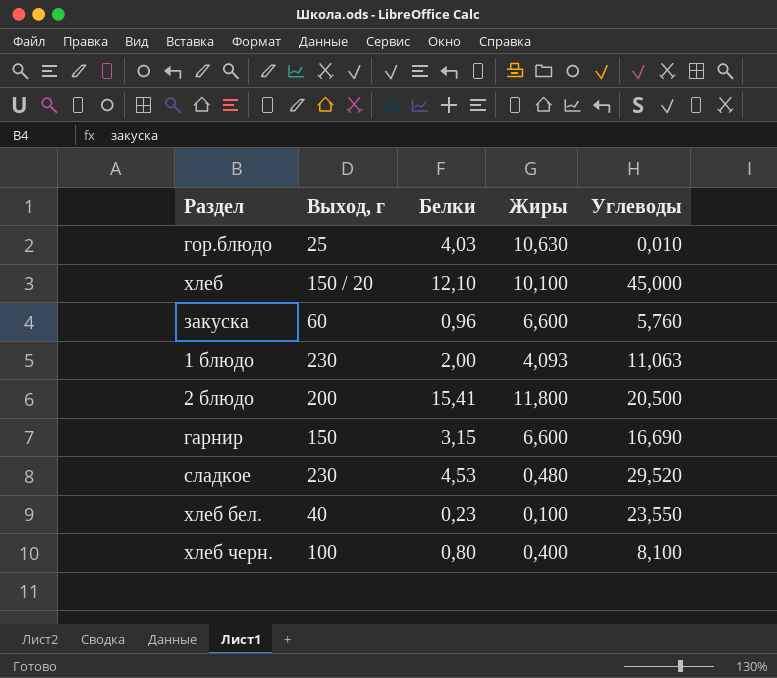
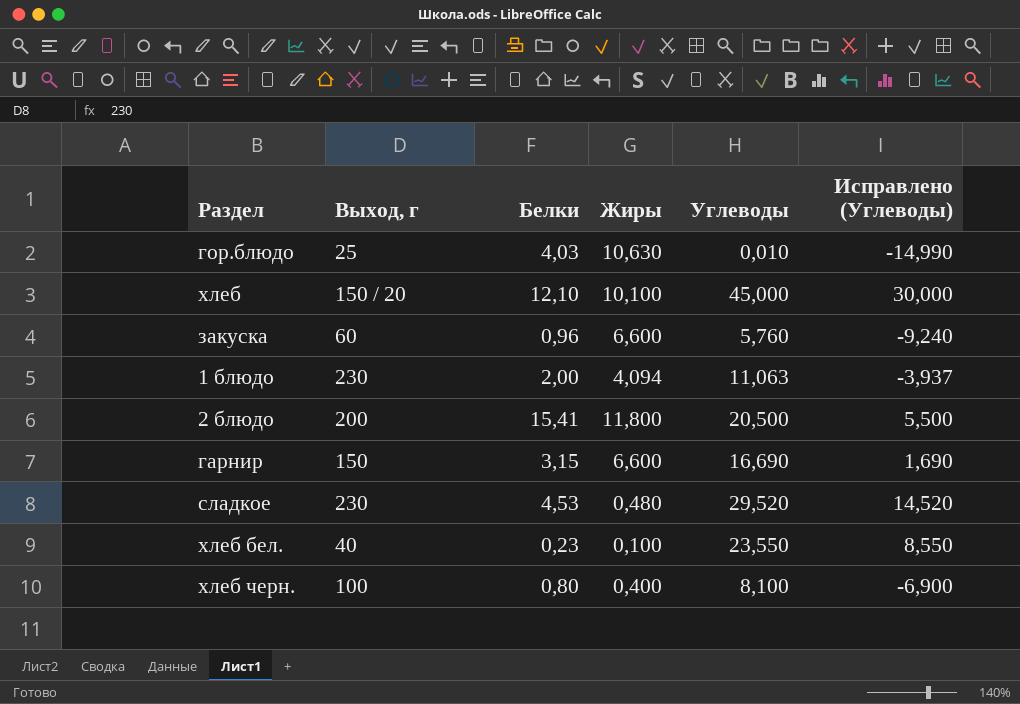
column Исправлено (Углеводы) | formula: none -> [Углеводы] - 15
1 блюдо | Жиры: 4,093 -> 4,094

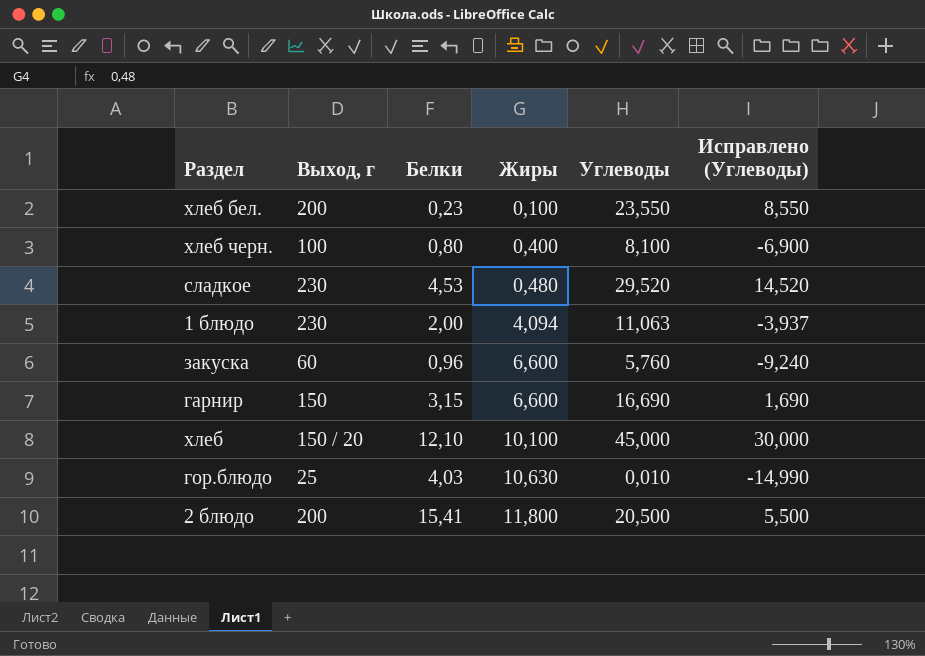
row order: none -> Жиры ascending
хлеб бел. | Выход, г: 40 -> 200

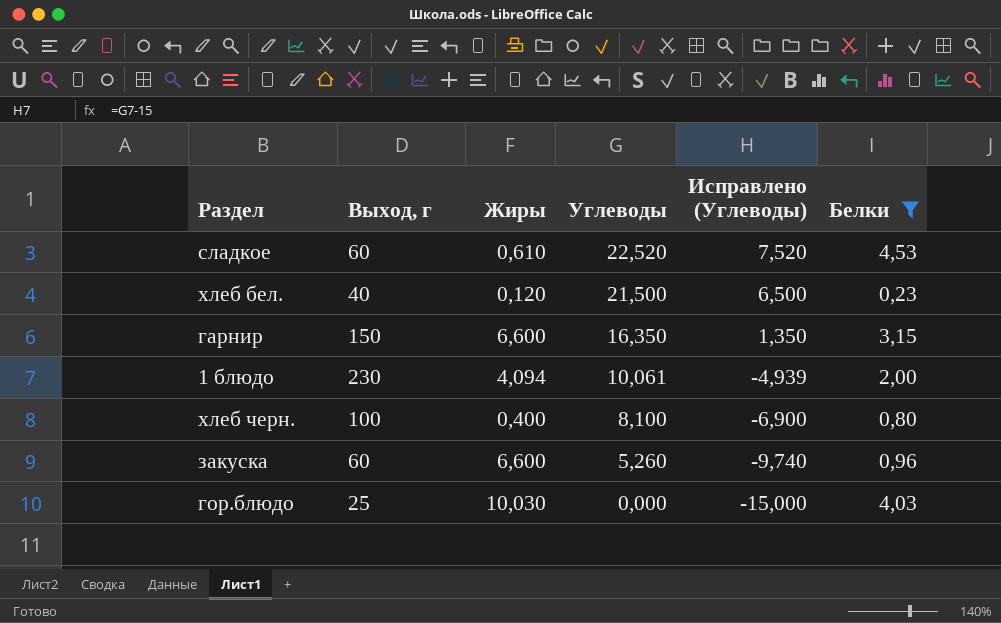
filter: none -> Белки <= 4,53
row order: Жиры ascending -> Углеводы descending
column Белки | position: 3 -> 6
сладкое | Выход, г: 230 -> 60
сладкое | Жиры: 0,480 -> 0,610
сладкое | Углеводы: 29,520 -> 22,520
сладкое | Исправлено (Углеводы): 14,520 -> 7,520
хлеб бел. | Выход, г: 200 -> 40
хлеб бел. | Жиры: 0,100 -> 0,120
хлеб бел. | Углеводы: 23,550 -> 21,500
хлеб бел. | Исправлено (Углеводы): 8,550 -> 6,500
гарнир | Углеводы: 16,690 -> 16,350
гарнир | Исправлено (Углеводы): 1,690 -> 1,350
1 блюдо | Углеводы: 11,063 -> 10,061
1 блюдо | Исправлено (Углеводы): -3,937 -> -4,939
закуска | Углеводы: 5,760 -> 5,260
закуска | Исправлено (Углеводы): -9,240 -> -9,740
гор.блюдо | Жиры: 10,630 -> 10,030
гор.блюдо | Углеводы: 0,010 -> 0,000
гор.блюдо | Исправлено (Углеводы): -14,990 -> -15,000

